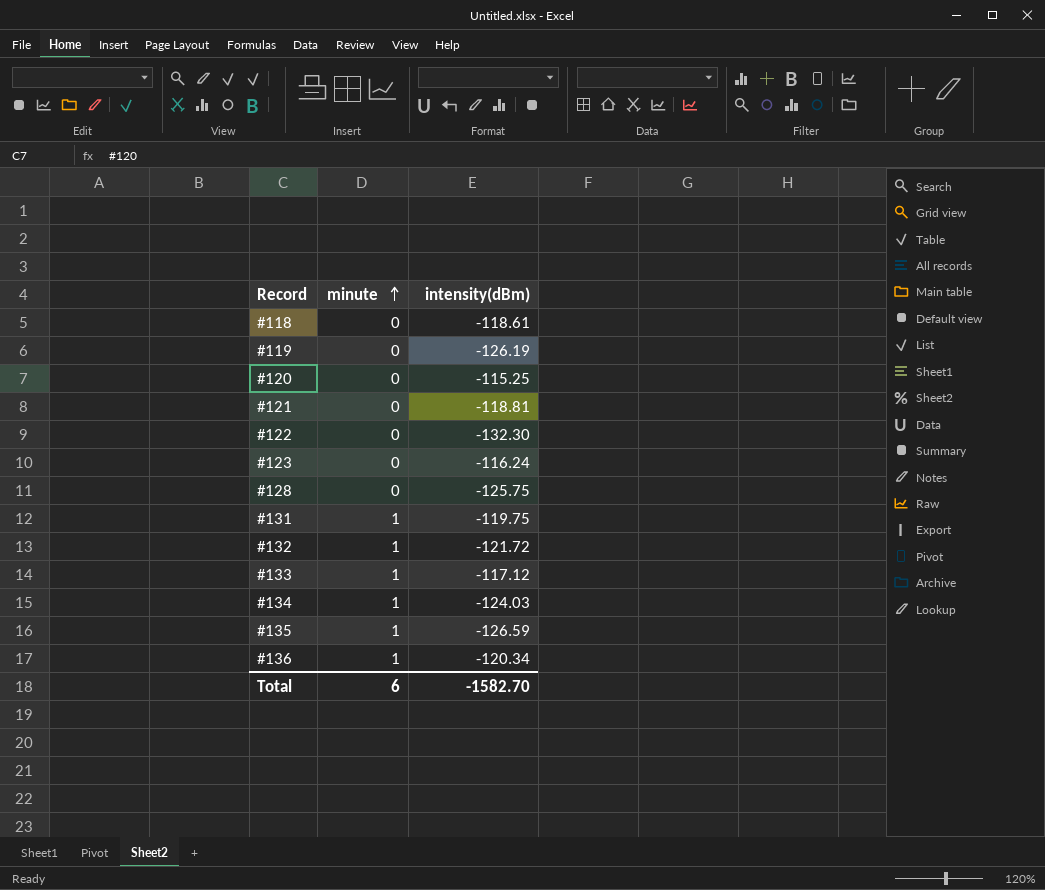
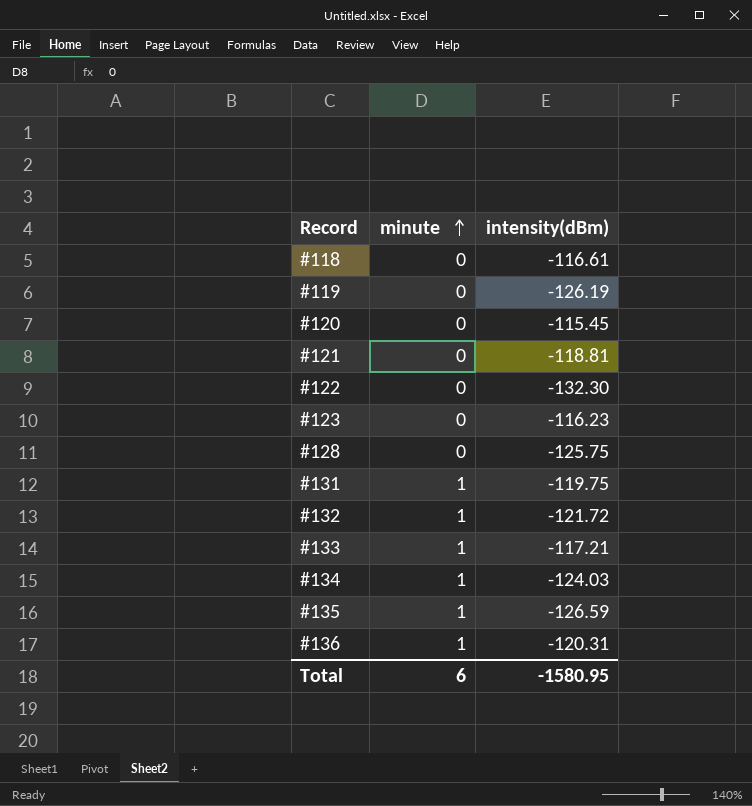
#118 | intensity(dBm): -118.61 -> -116.61
#120 | intensity(dBm): -115.25 -> -115.45
#123 | intensity(dBm): -116.24 -> -116.23
#133 | intensity(dBm): -117.12 -> -117.21
#136 | intensity(dBm): -120.34 -> -120.31
Total | intensity(dBm): -1582.70 -> -1580.95

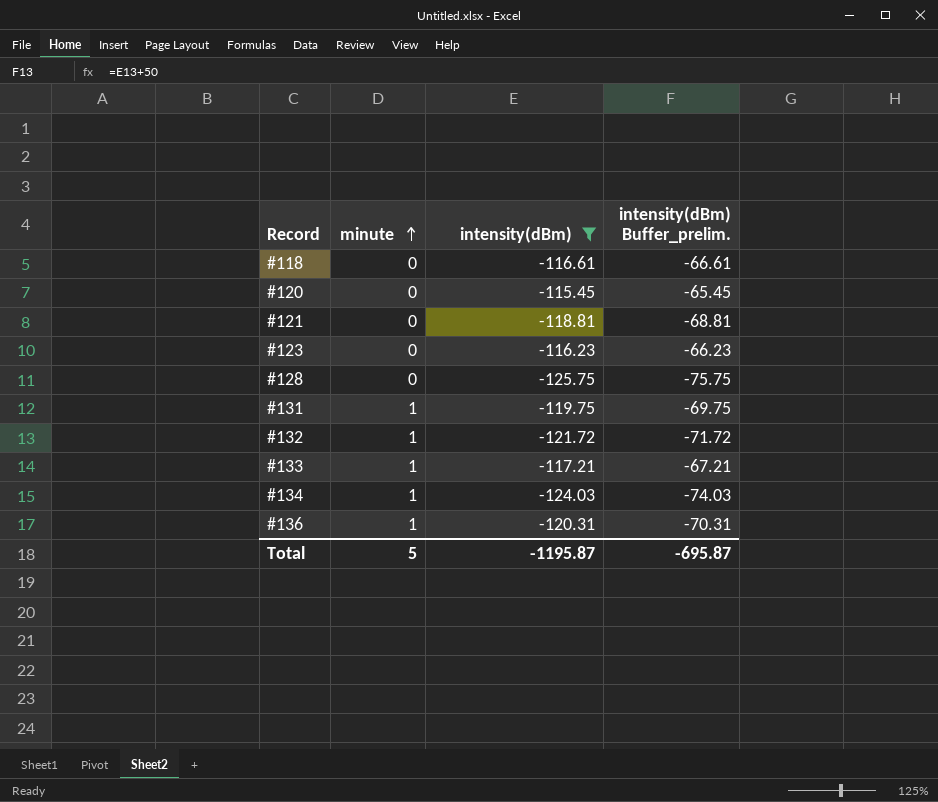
filter: none -> intensity(dBm) >= -125.75
column intensity(dBm) Buffer_prelim. | formula: none -> [intensity(dBm)] + 50
Total | minute: 6 -> 5
Total | intensity(dBm): -1580.95 -> -1195.87

